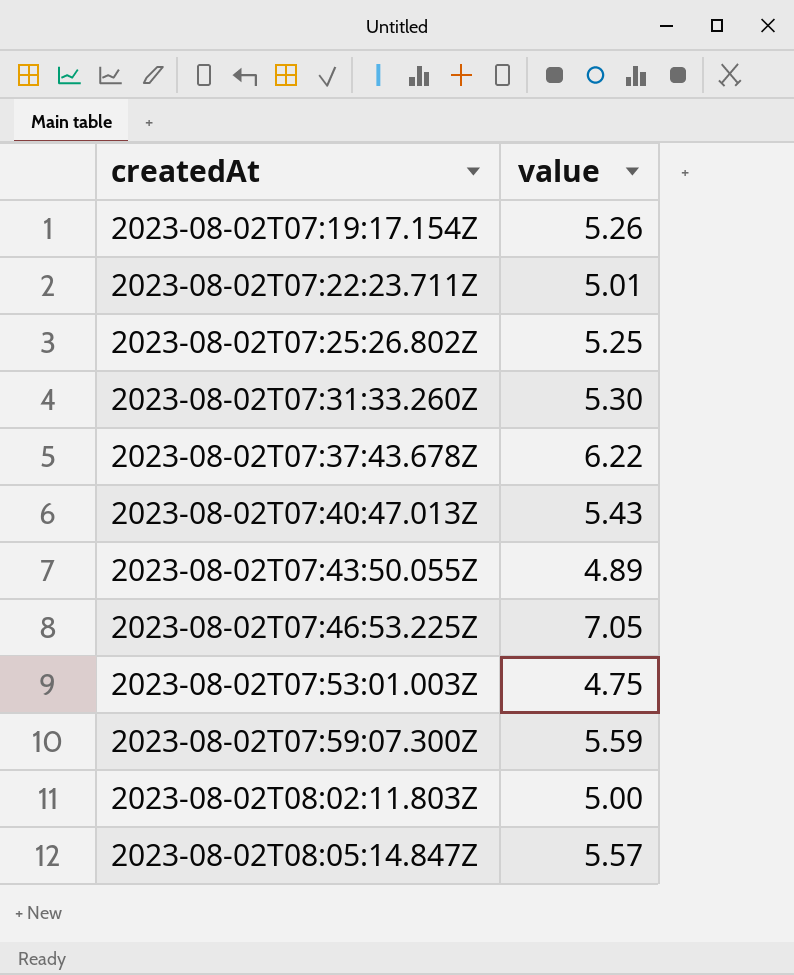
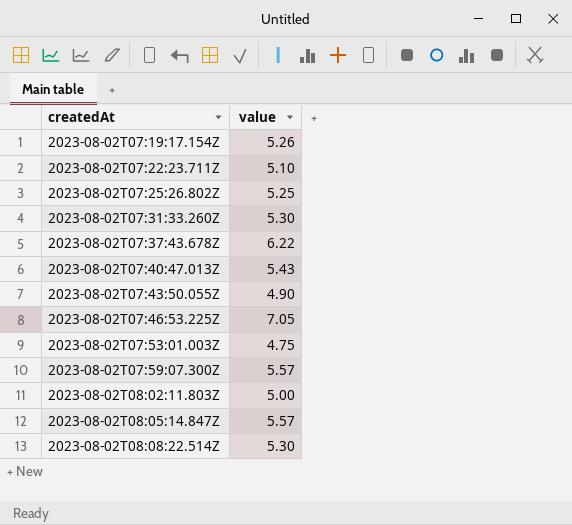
2023-08-02T07:22:23.711Z | value: 5.01 -> 5.10
2023-08-02T07:43:50.055Z | value: 4.89 -> 4.90
2023-08-02T07:59:07.300Z | value: 5.59 -> 5.57
row 2023-08-02T08:08:22.514Z: none -> 5.30

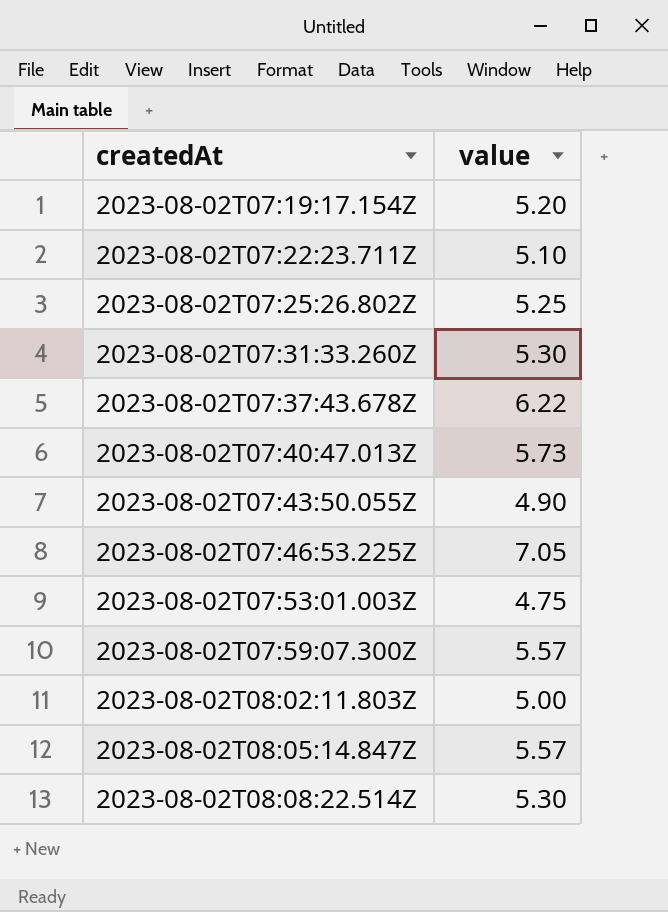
2023-08-02T07:19:17.154Z | value: 5.26 -> 5.20
2023-08-02T07:40:47.013Z | value: 5.43 -> 5.73

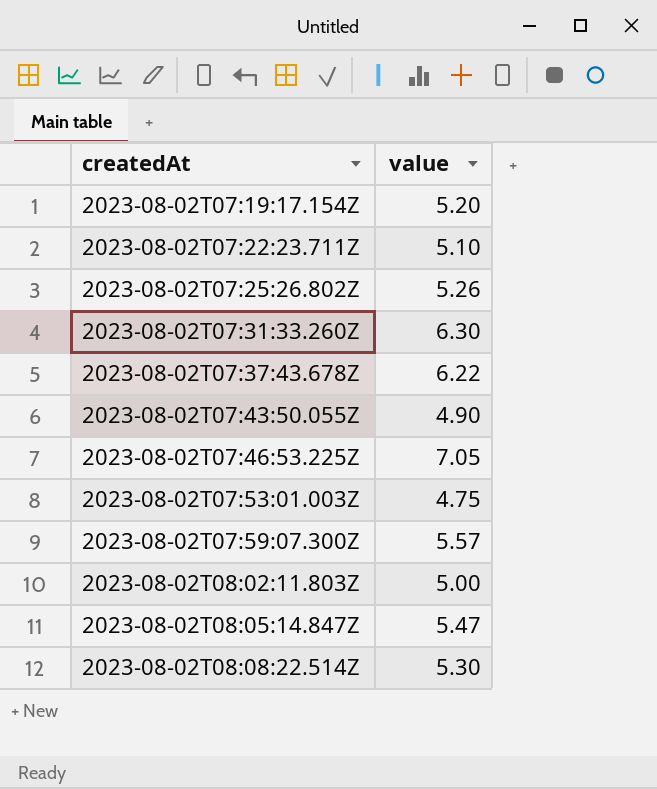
row 2023-08-02T07:40:47.013Z: 5.73 -> none
2023-08-02T07:25:26.802Z | value: 5.25 -> 5.26
2023-08-02T07:31:33.260Z | value: 5.30 -> 6.30
2023-08-02T08:05:14.847Z | value: 5.57 -> 5.47

